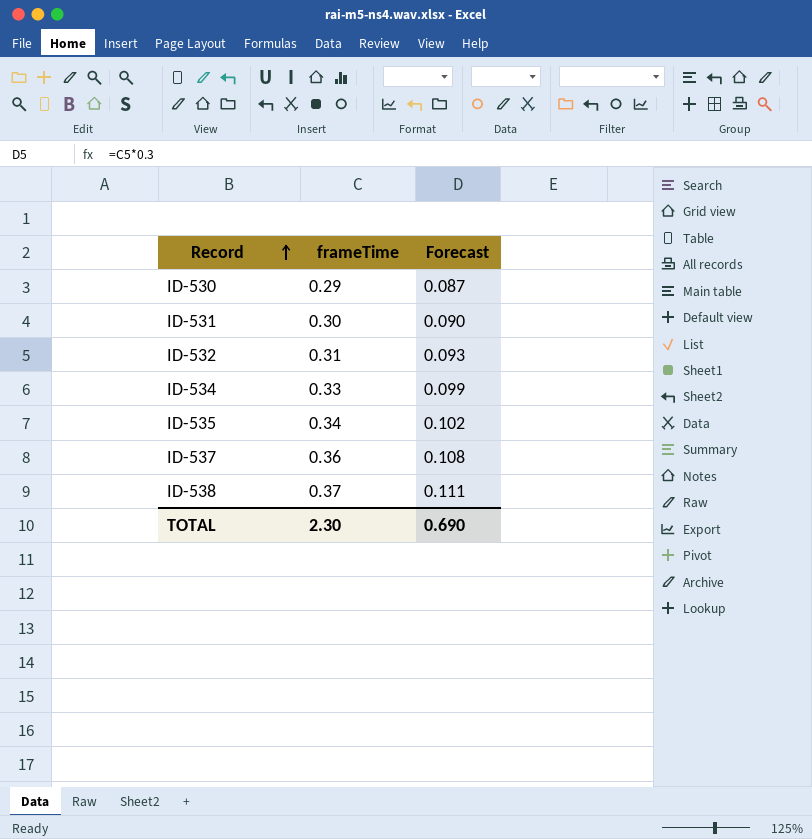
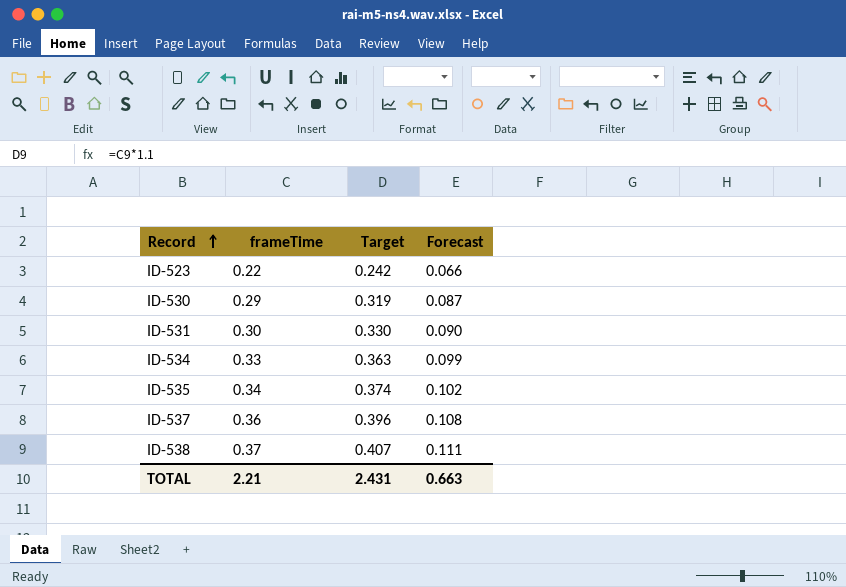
column Target | formula: none -> [frameTime] * 1.1
row ID-532: 0.31 | 0.093 -> none
row ID-523: none -> 0.22 | 0.242 | 0.066
TOTAL | frameTime: 2.30 -> 2.21
TOTAL | Forecast: 0.690 -> 0.663

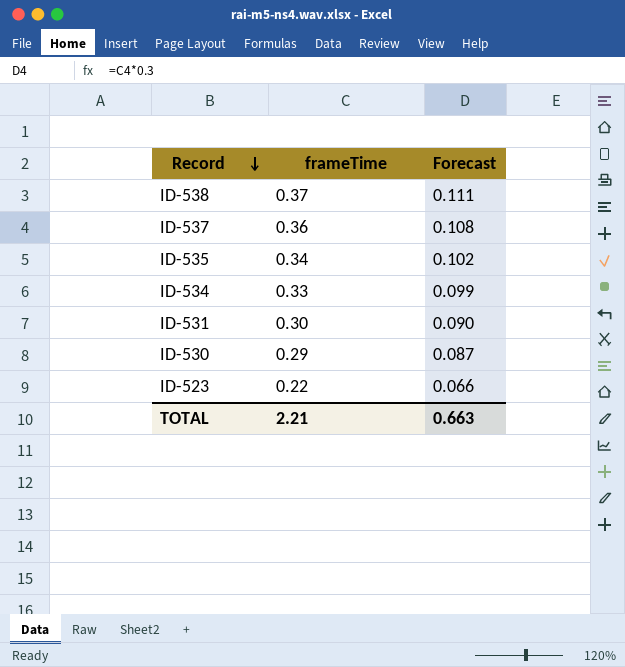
row order: Record ascending -> Record descending
column Target | formula: [frameTime] * 1.1 -> none

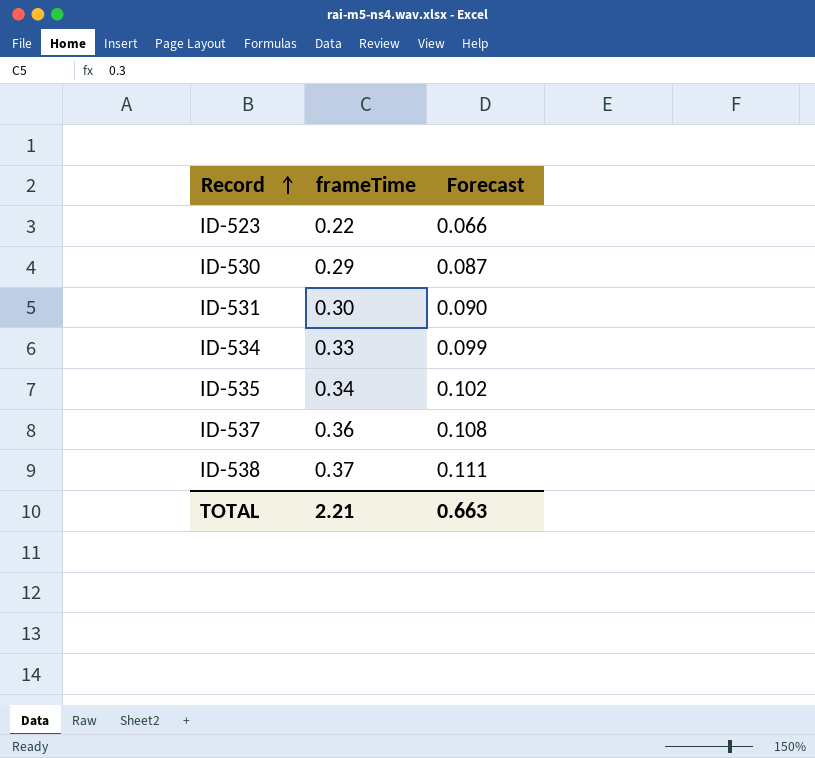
row order: Record descending -> Record ascending

